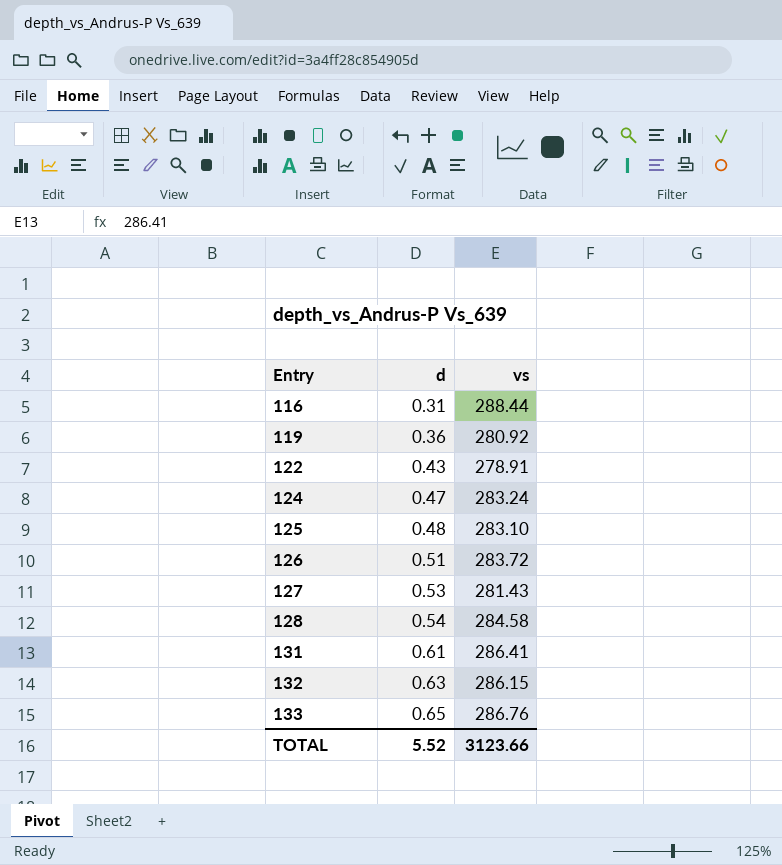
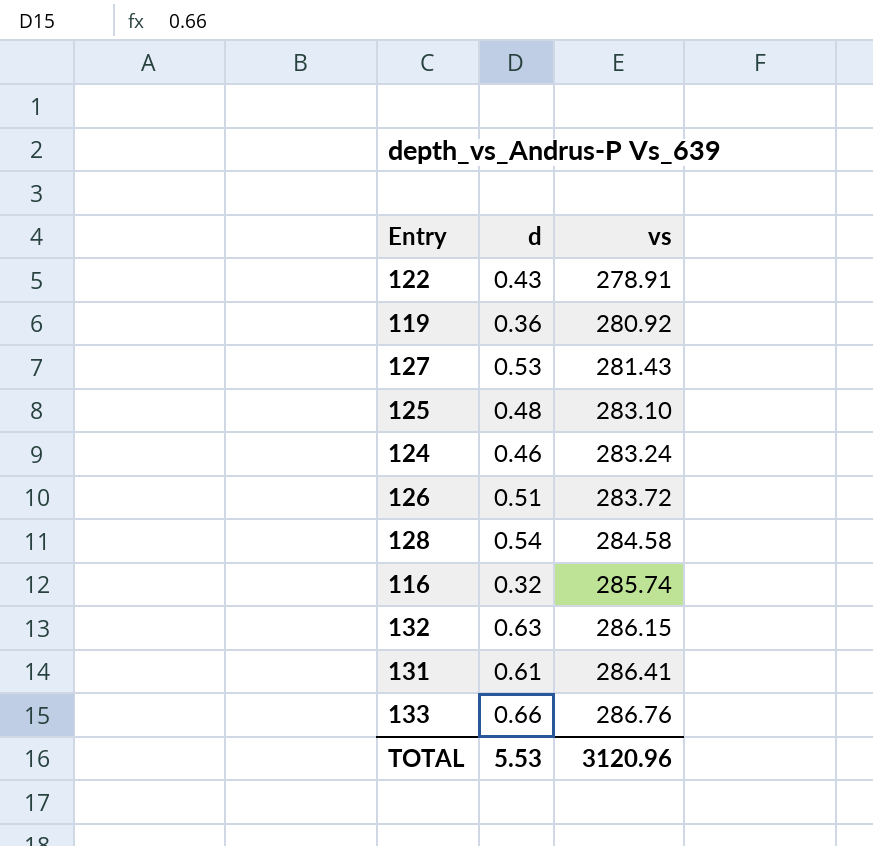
row order: Entry ascending -> vs ascending
124 | d: 0.47 -> 0.46
116 | d: 0.31 -> 0.32
116 | vs: 288.44 -> 285.74
133 | d: 0.65 -> 0.66
TOTAL | d: 5.52 -> 5.53
TOTAL | vs: 3123.66 -> 3120.96

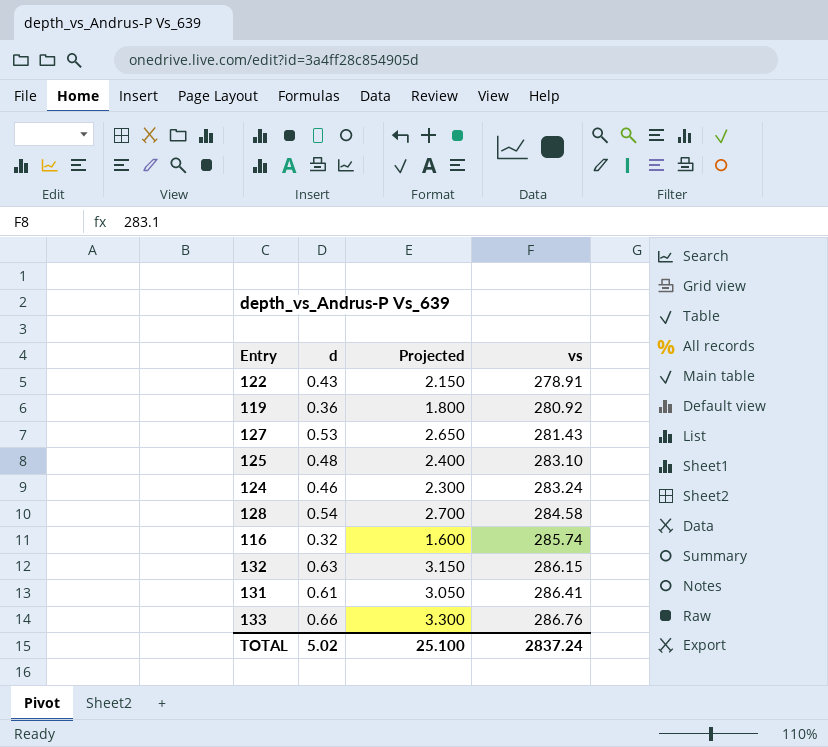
column Projected | formula: none -> [d] * 5
row 126: 0.51 | 283.72 -> none
TOTAL | d: 5.53 -> 5.02
TOTAL | vs: 3120.96 -> 2837.24

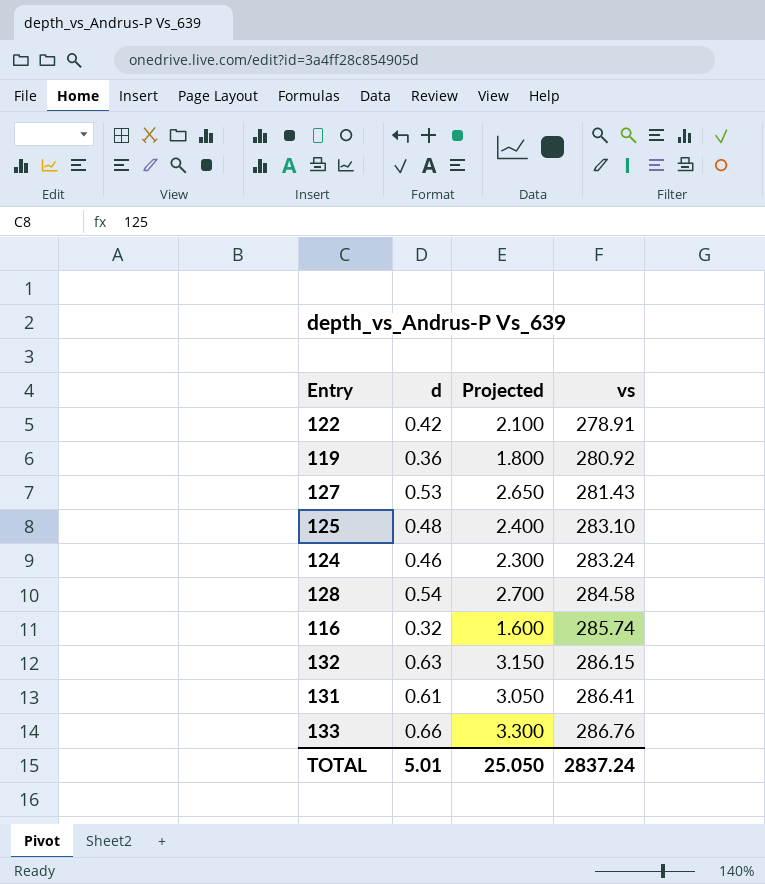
122 | d: 0.43 -> 0.42
122 | Projected: 2.150 -> 2.100
TOTAL | d: 5.02 -> 5.01
TOTAL | Projected: 25.100 -> 25.050

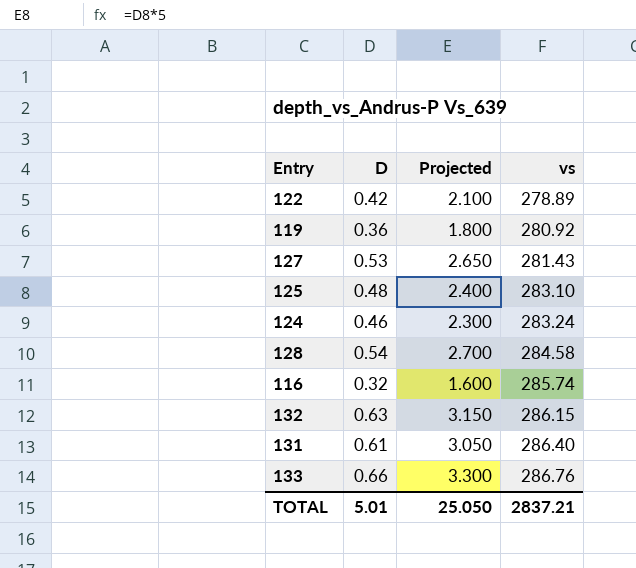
column name: d -> D
122 | vs: 278.91 -> 278.89
131 | vs: 286.41 -> 286.40
TOTAL | vs: 2837.24 -> 2837.21

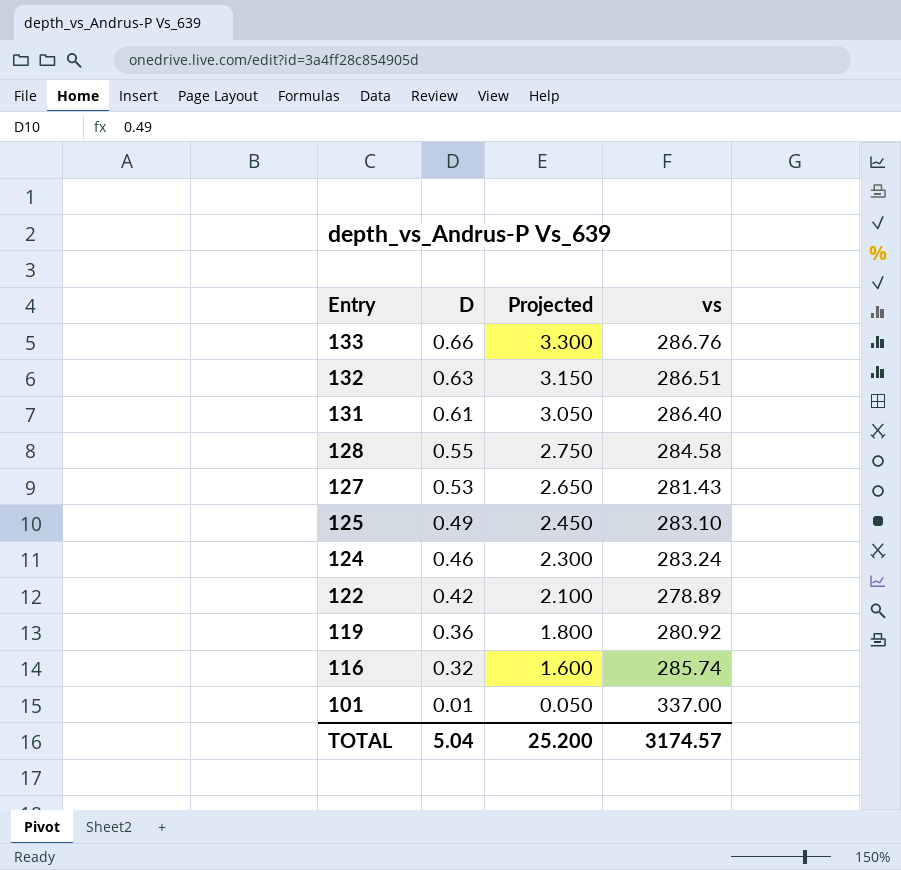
row order: vs ascending -> Entry descending
132 | vs: 286.15 -> 286.51
128 | D: 0.54 -> 0.55
128 | Projected: 2.700 -> 2.750
125 | D: 0.48 -> 0.49
125 | Projected: 2.400 -> 2.450
row 101: none -> 0.01 | 0.050 | 337.00
TOTAL | D: 5.01 -> 5.04
TOTAL | Projected: 25.050 -> 25.200
TOTAL | vs: 2837.21 -> 3174.57

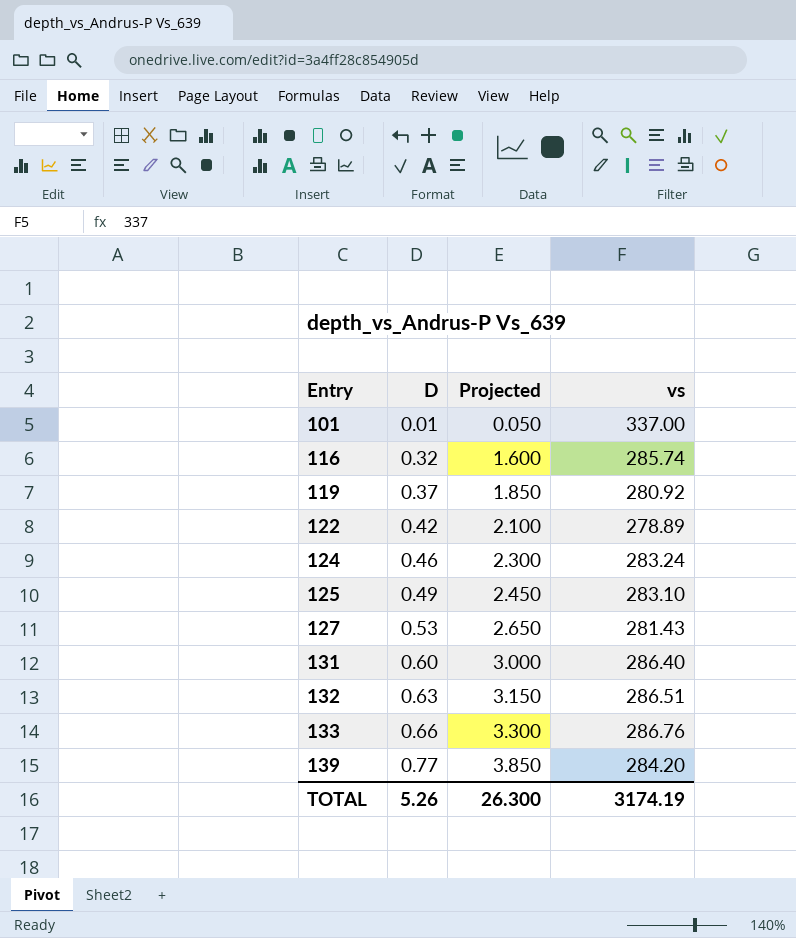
row order: Entry descending -> Entry ascending
row 128: 0.55 | 2.750 | 284.58 -> none
119 | D: 0.36 -> 0.37
119 | Projected: 1.800 -> 1.850
131 | D: 0.61 -> 0.60
131 | Projected: 3.050 -> 3.000
row 139: none -> 0.77 | 3.850 | 284.20
TOTAL | D: 5.04 -> 5.26
TOTAL | Projected: 25.200 -> 26.300
TOTAL | vs: 3174.57 -> 3174.19

